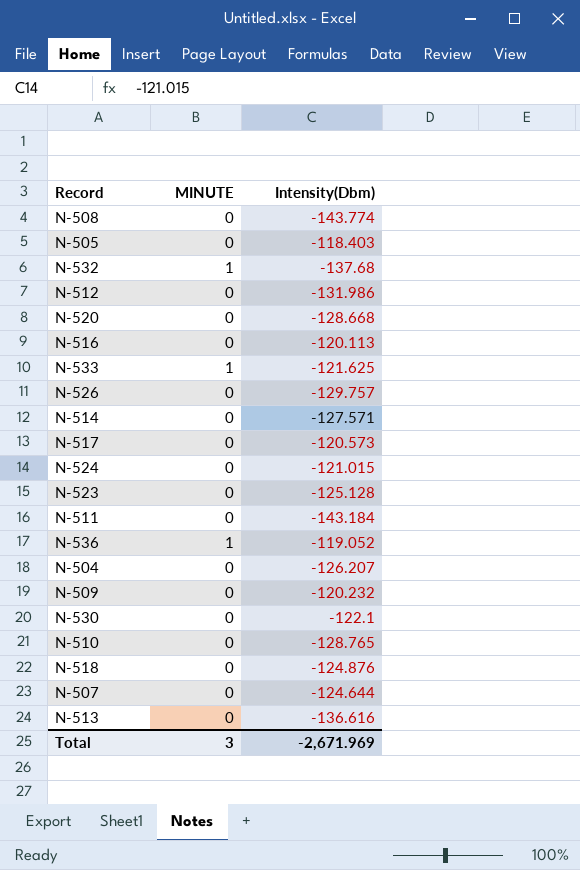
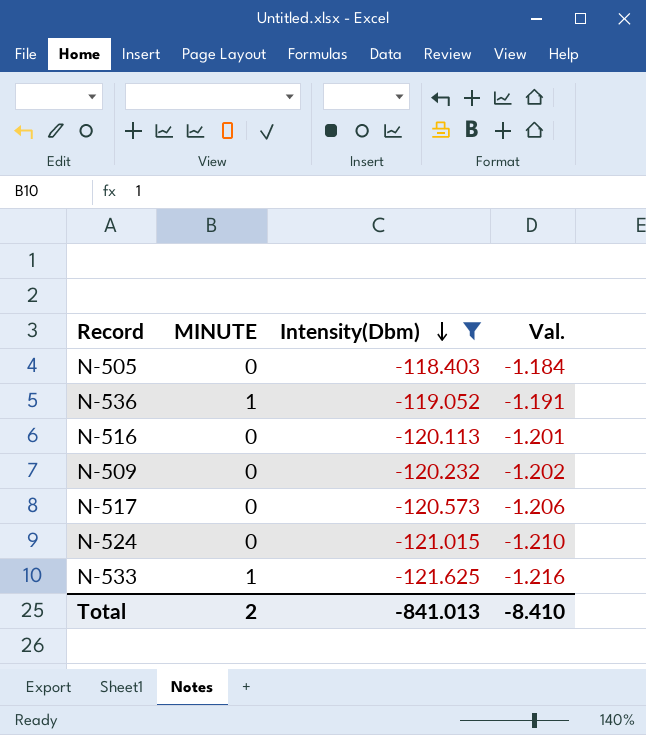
filter: none -> Intensity(Dbm) >= -121.625
row order: none -> Intensity(Dbm) descending
column Val. | formula: none -> [Intensity(Dbm)] * 0.01
Total | MINUTE: 3 -> 2
Total | Intensity(Dbm): -2,671.969 -> -841.013

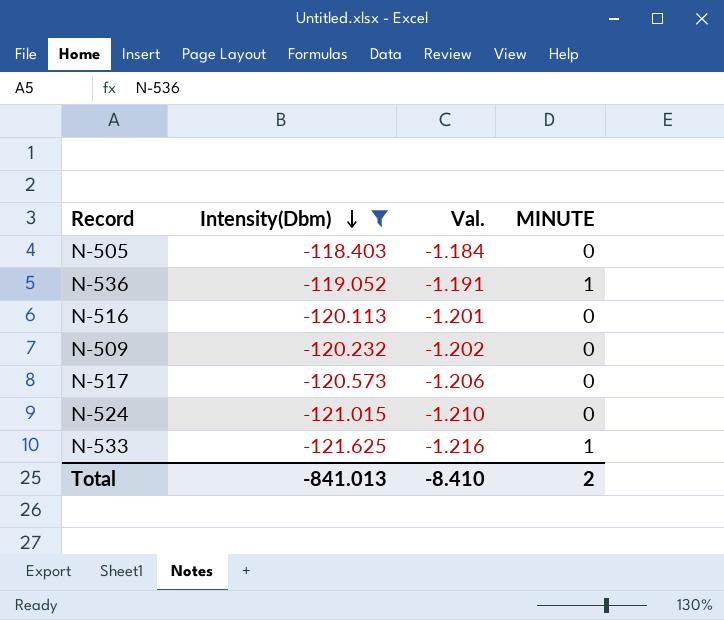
column MINUTE | position: 2 -> 4

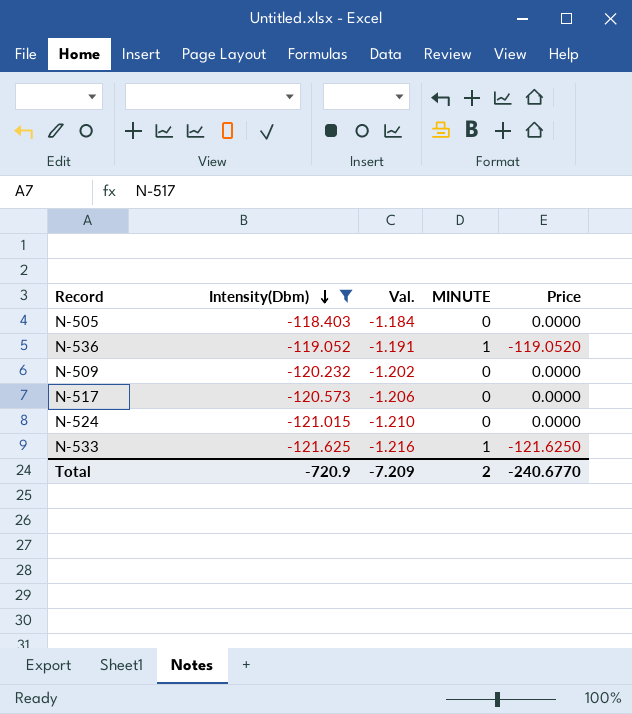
column Price | formula: none -> [Intensity(Dbm)] * [MINUTE]
row N-516: -120.113 | -1.201 | 0 -> none
Total | Intensity(Dbm): -841.013 -> -720.9
Total | Val.: -8.410 -> -7.209

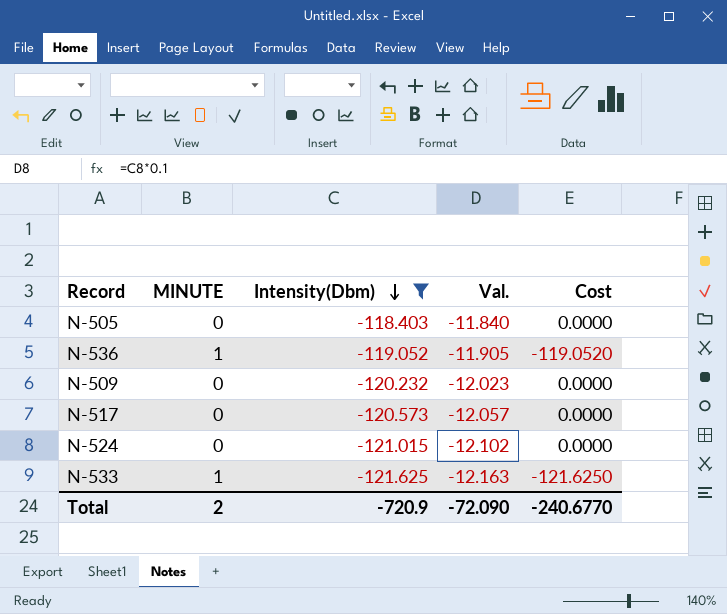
column MINUTE | position: 4 -> 2
column Val. | formula: [Intensity(Dbm)] * 0.01 -> [Intensity(Dbm)] * 0.1
column name: Price -> Cost
Total | Val.: -7.209 -> -72.090

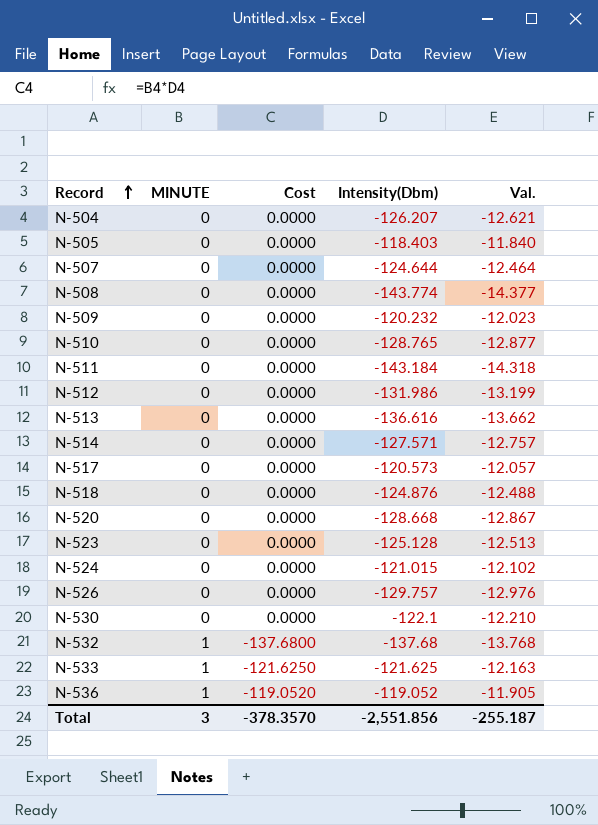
filter: Intensity(Dbm) >= -121.625 -> none
row order: Intensity(Dbm) descending -> Record ascending
column Cost | position: 5 -> 3
Total | MINUTE: 2 -> 3
Total | Cost: -240.6770 -> -378.3570
Total | Intensity(Dbm): -720.9 -> -2,551.856
Total | Val.: -72.090 -> -255.187

